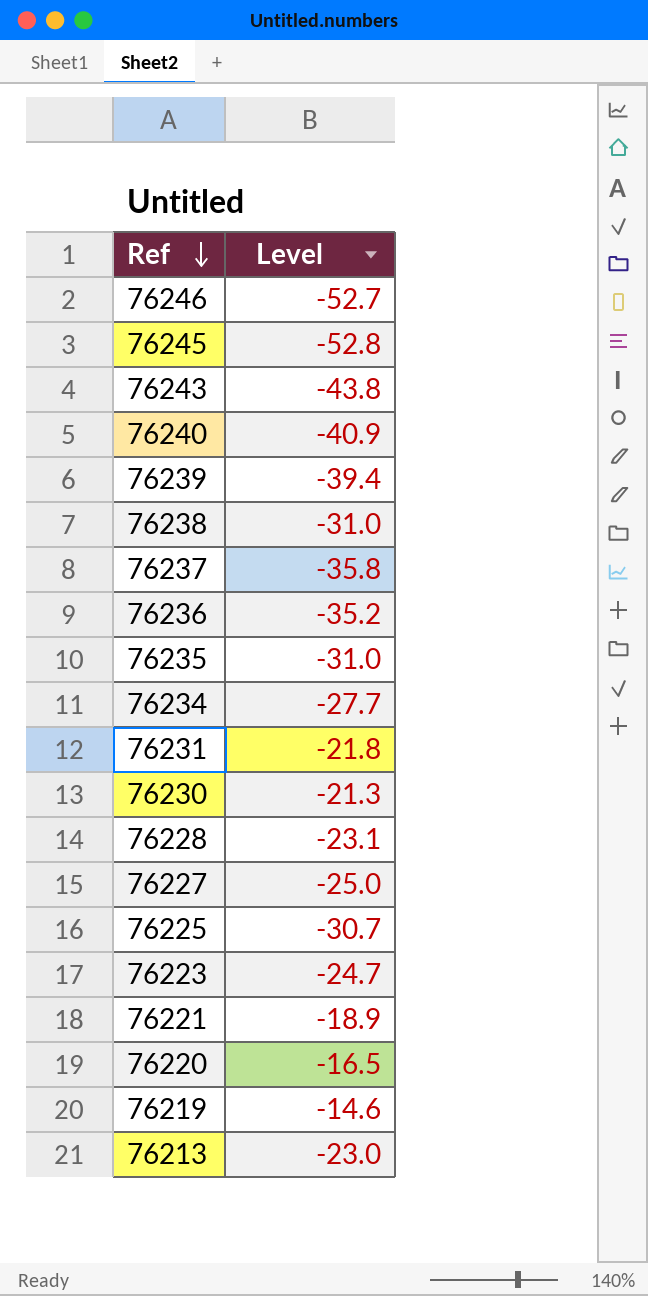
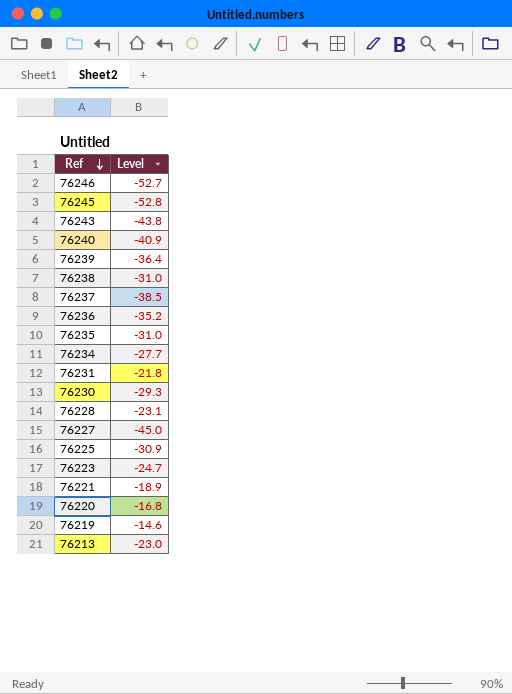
76239 | Level: -39.4 -> -36.4
76237 | Level: -35.8 -> -38.5
76230 | Level: -21.3 -> -29.3
76227 | Level: -25.0 -> -45.0
76225 | Level: -30.7 -> -30.9
76220 | Level: -16.5 -> -16.8

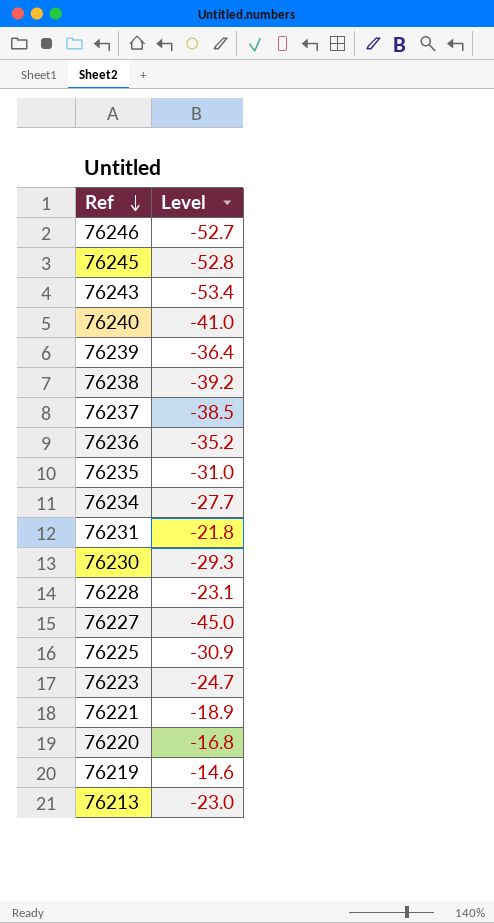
76243 | Level: -43.8 -> -53.4
76240 | Level: -40.9 -> -41.0
76238 | Level: -31.0 -> -39.2

